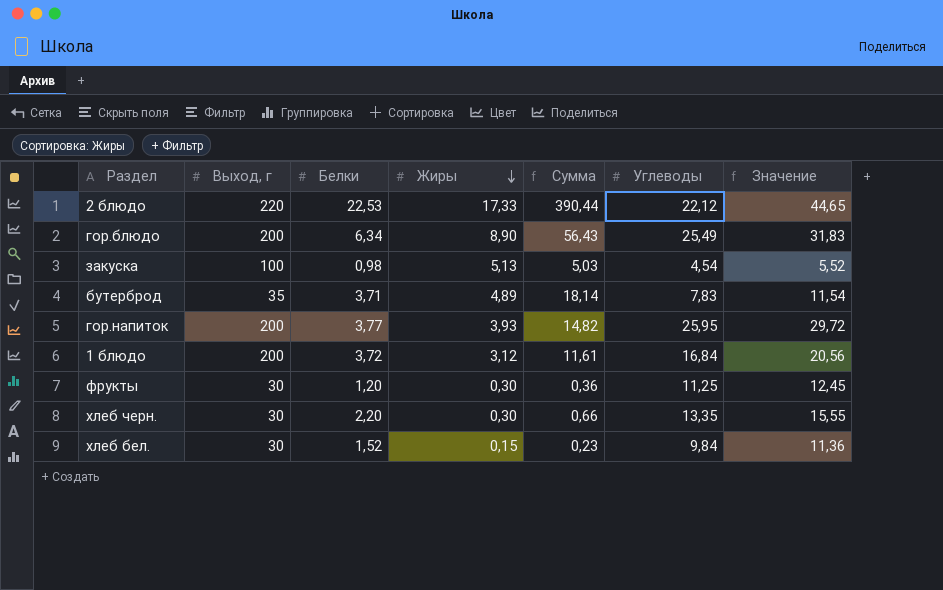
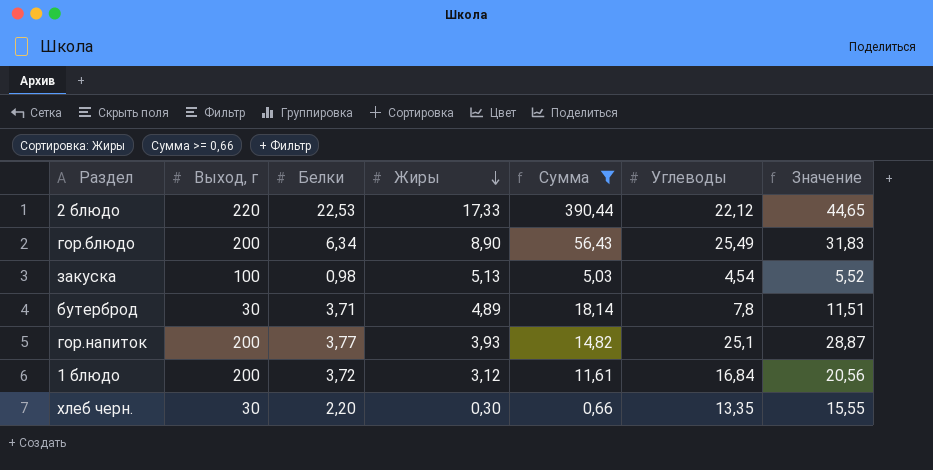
filter: none -> Сумма >= 0,66
бутерброд | Выход, г: 35 -> 30
бутерброд | Углеводы: 7,83 -> 7,8
бутерброд | Значение: 11,54 -> 11,51
гор.напиток | Углеводы: 25,95 -> 25,1
гор.напиток | Значение: 29,72 -> 28,87

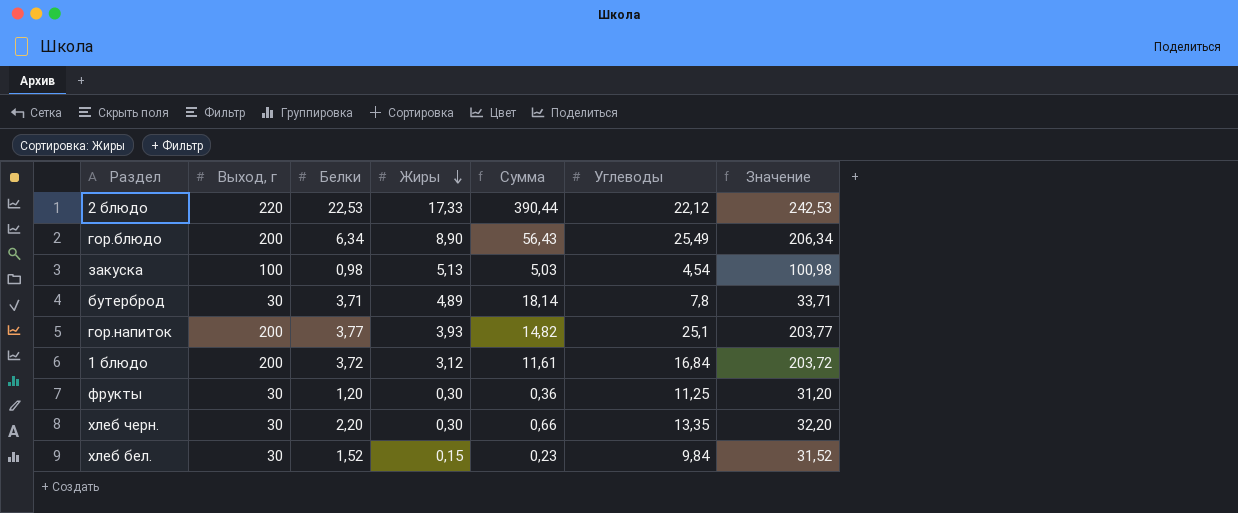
filter: Сумма >= 0,66 -> none
column Значение | formula: [Белки] + [Углеводы] -> [Выход, г] + [Белки]

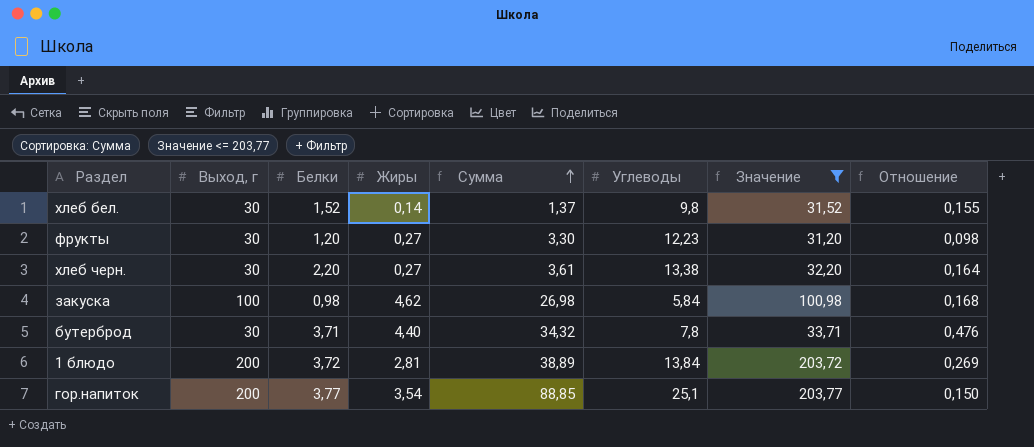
filter: none -> Значение <= 203,77
row order: Жиры descending -> Сумма ascending
column Сумма | formula: [Белки] * [Жиры] -> [Жиры] * [Углеводы]
column Отношение | formula: none -> [Белки] / [Углеводы]
хлеб бел. | Жиры: 0,15 -> 0,14
хлеб бел. | Углеводы: 9,84 -> 9,8
фрукты | Жиры: 0,30 -> 0,27
фрукты | Углеводы: 11,25 -> 12,23
хлеб черн. | Жиры: 0,30 -> 0,27
хлеб черн. | Углеводы: 13,35 -> 13,38
закуска | Жиры: 5,13 -> 4,62
закуска | Углеводы: 4,54 -> 5,84
бутерброд | Жиры: 4,89 -> 4,40
1 блюдо | Жиры: 3,12 -> 2,81
1 блюдо | Углеводы: 16,84 -> 13,84
гор.напиток | Жиры: 3,93 -> 3,54

